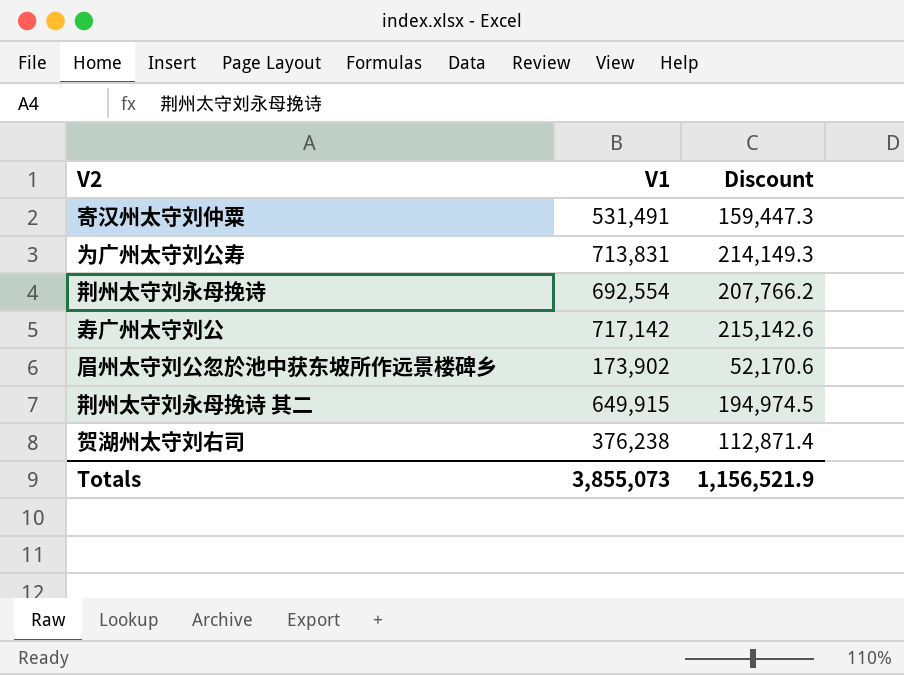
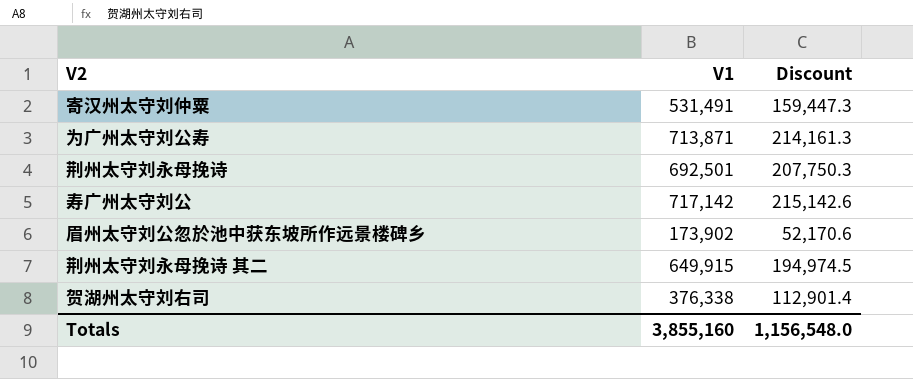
为广州太守刘公寿 | V1: 713,831 -> 713,871
为广州太守刘公寿 | Discount: 214,149.3 -> 214,161.3
荆州太守刘永母挽诗 | V1: 692,554 -> 692,501
荆州太守刘永母挽诗 | Discount: 207,766.2 -> 207,750.3
贺湖州太守刘右司 | V1: 376,238 -> 376,338
贺湖州太守刘右司 | Discount: 112,871.4 -> 112,901.4
Totals | V1: 3,855,073 -> 3,855,160
Totals | Discount: 1,156,521.9 -> 1,156,548.0

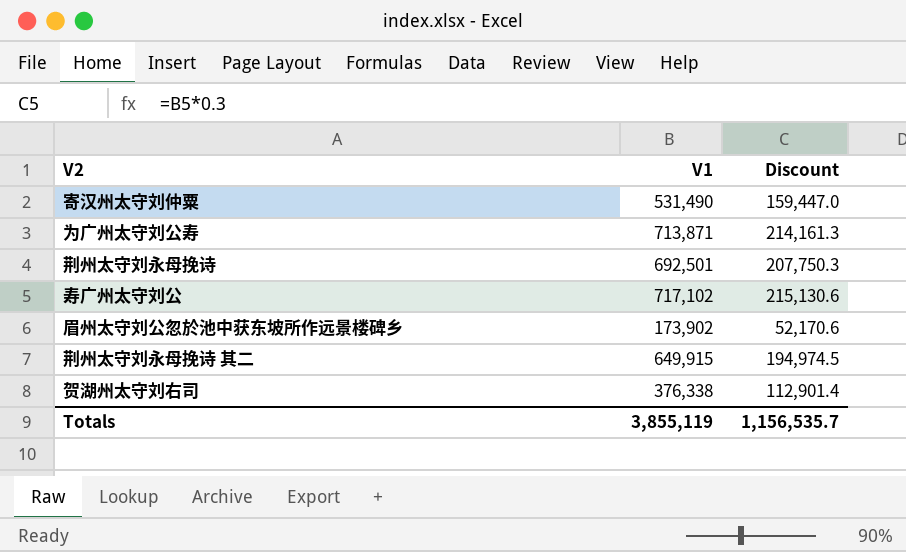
寄汉州太守刘仲粟 | V1: 531,491 -> 531,490
寄汉州太守刘仲粟 | Discount: 159,447.3 -> 159,447.0
寿广州太守刘公 | V1: 717,142 -> 717,102
寿广州太守刘公 | Discount: 215,142.6 -> 215,130.6
Totals | V1: 3,855,160 -> 3,855,119
Totals | Discount: 1,156,548.0 -> 1,156,535.7

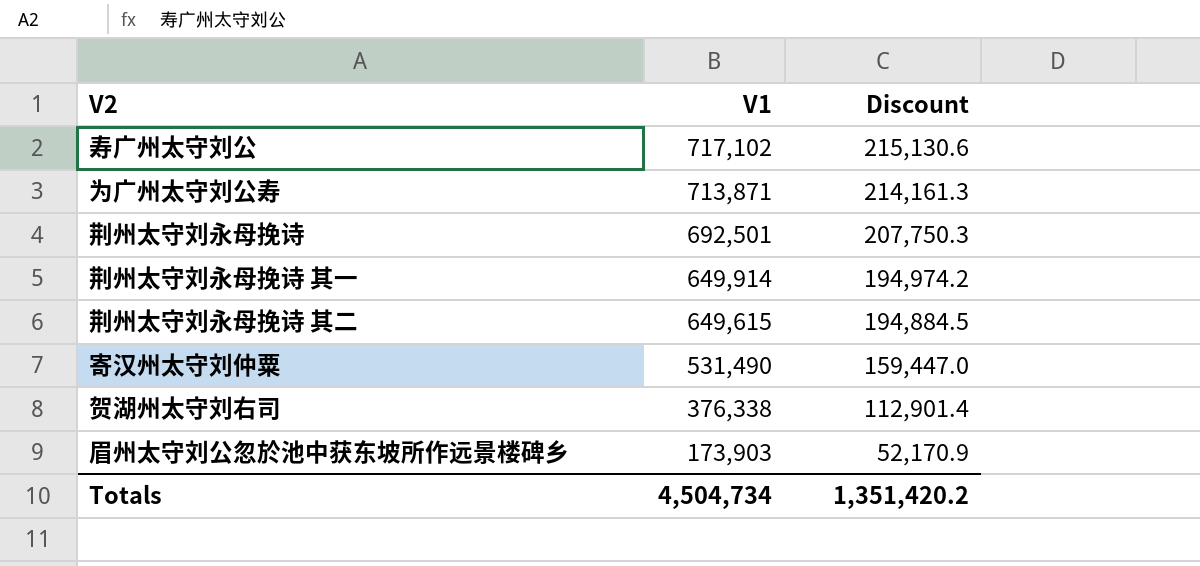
row order: none -> V1 descending
row 荆州太守刘永母挽诗 其一: none -> 649,914 | 194,974.2
荆州太守刘永母挽诗 其二 | V1: 649,915 -> 649,615
荆州太守刘永母挽诗 其二 | Discount: 194,974.5 -> 194,884.5
眉州太守刘公忽於池中获东坡所作远景楼碑乡 | V1: 173,902 -> 173,903
眉州太守刘公忽於池中获东坡所作远景楼碑乡 | Discount: 52,170.6 -> 52,170.9
Totals | V1: 3,855,119 -> 4,504,734
Totals | Discount: 1,156,535.7 -> 1,351,420.2

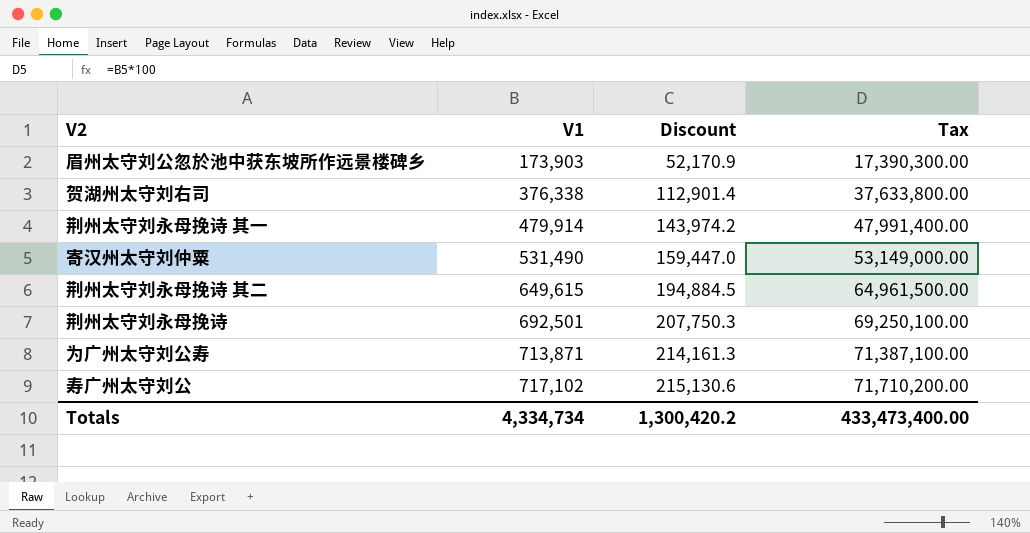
row order: V1 descending -> V1 ascending
column Tax | formula: none -> [V1] * 100
荆州太守刘永母挽诗 其一 | V1: 649,914 -> 479,914
荆州太守刘永母挽诗 其一 | Discount: 194,974.2 -> 143,974.2
Totals | V1: 4,504,734 -> 4,334,734
Totals | Discount: 1,351,420.2 -> 1,300,420.2

